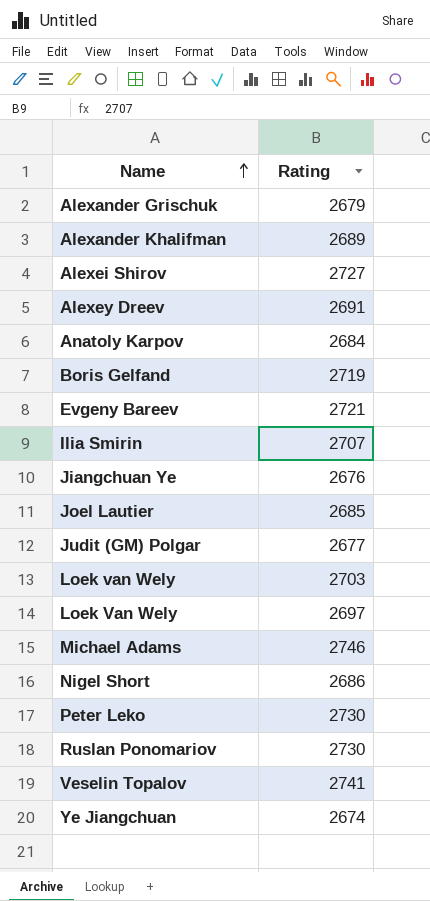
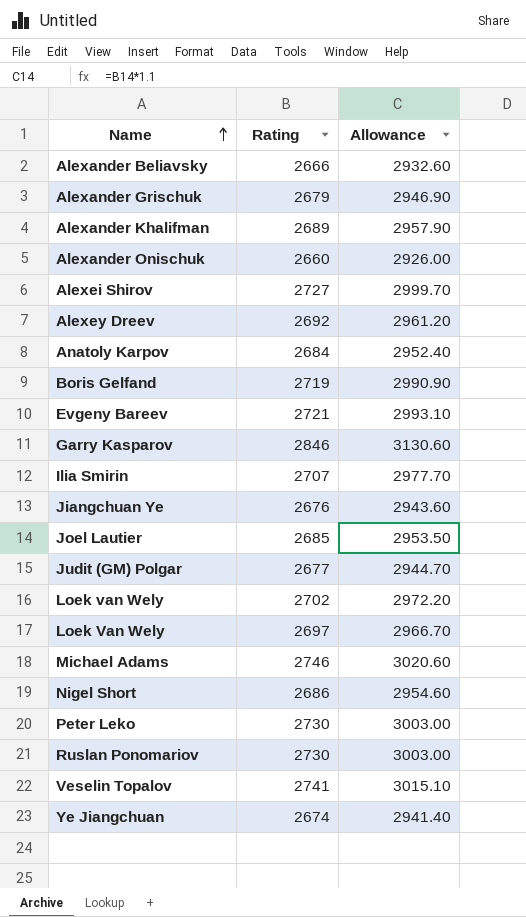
column Allowance | formula: none -> [Rating] * 1.1
row Alexander Beliavsky: none -> 2666 | 2932.60
row Alexander Onischuk: none -> 2660 | 2926.00
Alexey Dreev | Rating: 2691 -> 2692
row Garry Kasparov: none -> 2846 | 3130.60
Loek van Wely | Rating: 2703 -> 2702

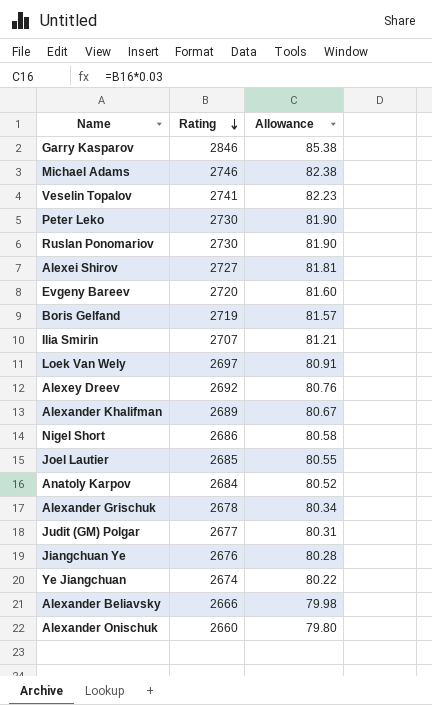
row order: Name ascending -> Rating descending
column Allowance | formula: [Rating] * 1.1 -> [Rating] * 0.03
row Loek van Wely: 2702 | 2972.20 -> none
Evgeny Bareev | Rating: 2721 -> 2720
Alexander Grischuk | Rating: 2679 -> 2678

